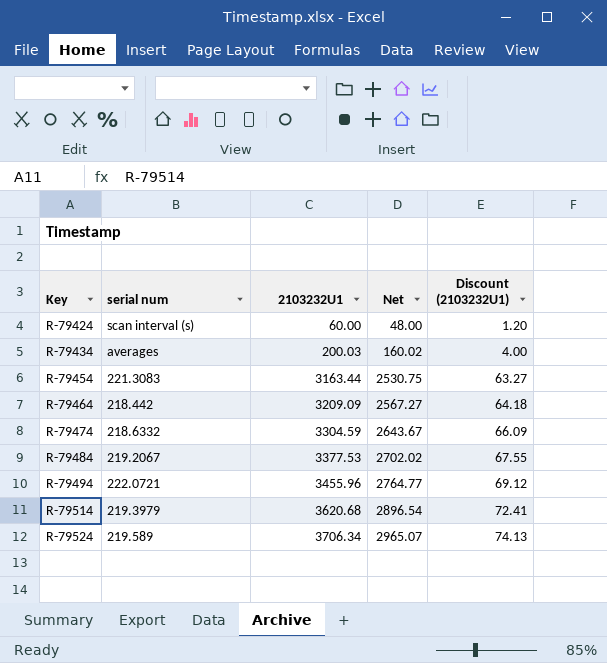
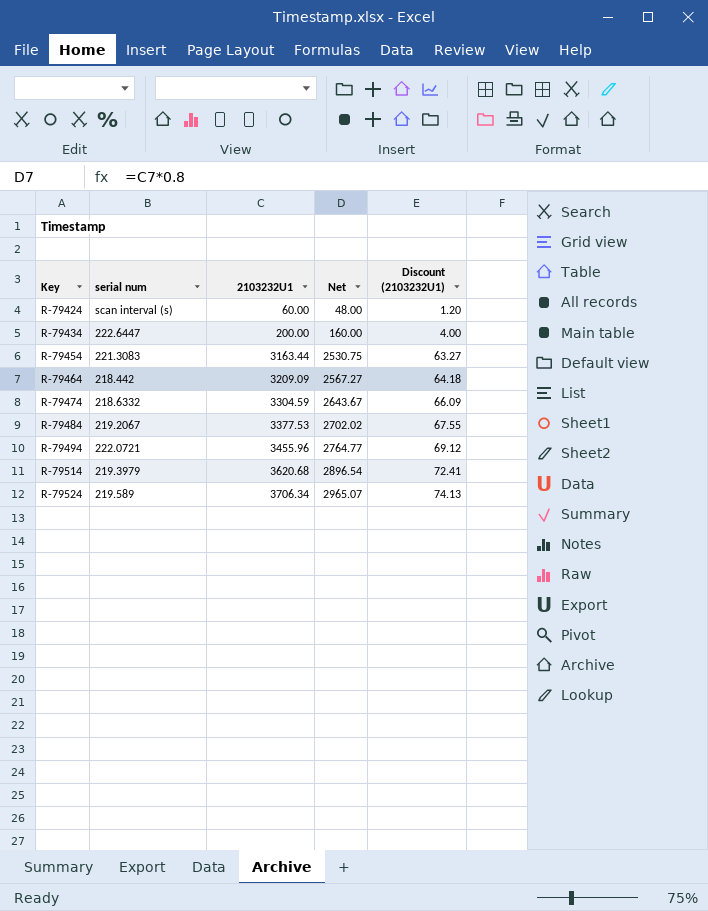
R-79434 | serial num: averages -> 222.6447
R-79434 | 2103232U1: 200.03 -> 200.00
R-79434 | Net: 160.02 -> 160.00

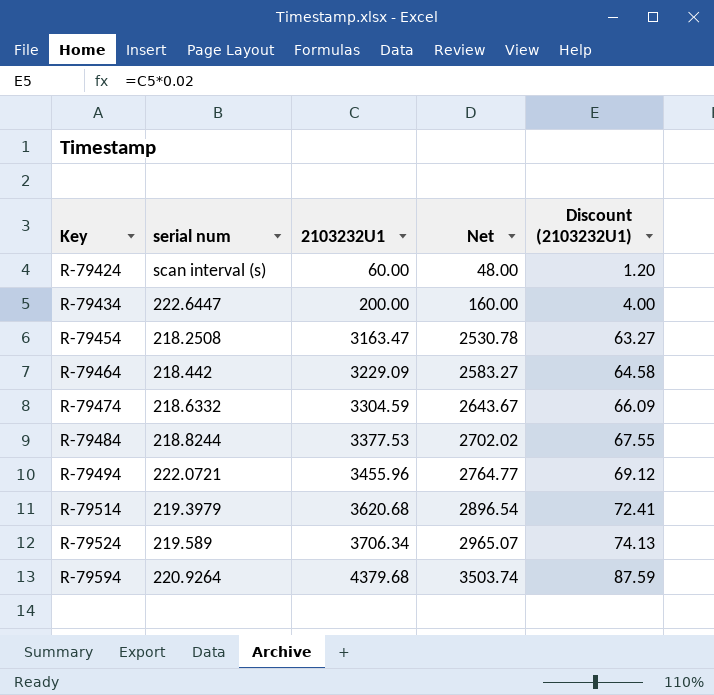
R-79454 | serial num: 221.3083 -> 218.2508
R-79454 | 2103232U1: 3163.44 -> 3163.47
R-79454 | Net: 2530.75 -> 2530.78
R-79464 | 2103232U1: 3209.09 -> 3229.09
R-79464 | Net: 2567.27 -> 2583.27
R-79464 | Discount (2103232U1): 64.18 -> 64.58
R-79484 | serial num: 219.2067 -> 218.8244
row R-79594: none -> 220.9264 | 4379.68 | 3503.74 | 87.59

